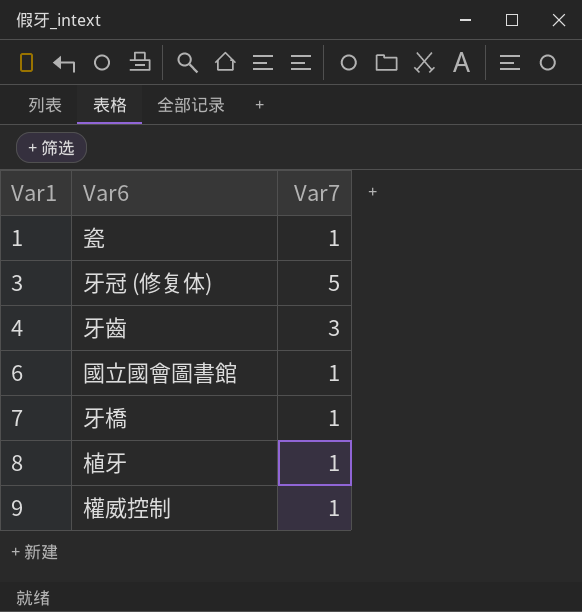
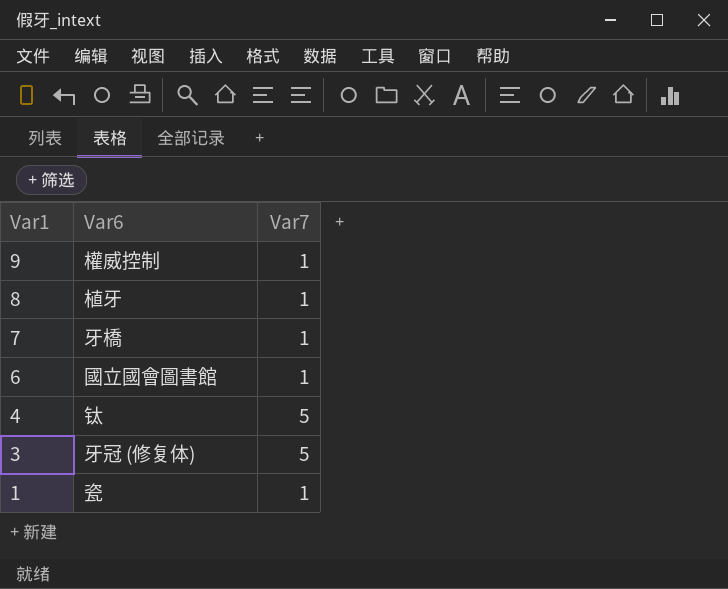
row order: Var1 ascending -> Var1 descending
4 | Var6: 牙齒 -> 钛
4 | Var7: 3 -> 5

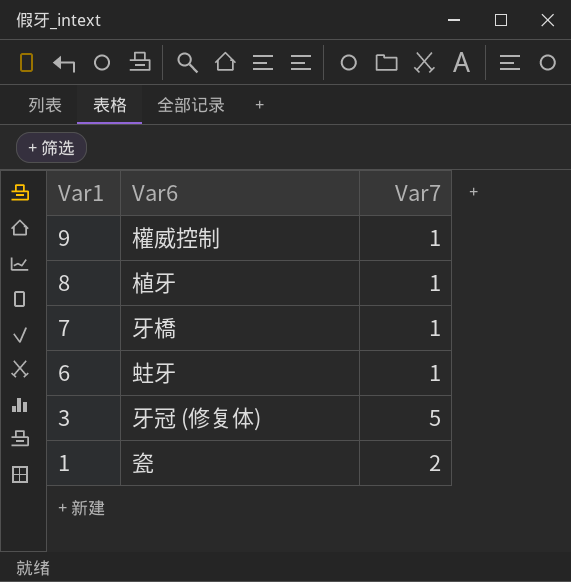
row 4: 钛 | 5 -> none
6 | Var6: 國立國會圖書館 -> 蛀牙
1 | Var7: 1 -> 2

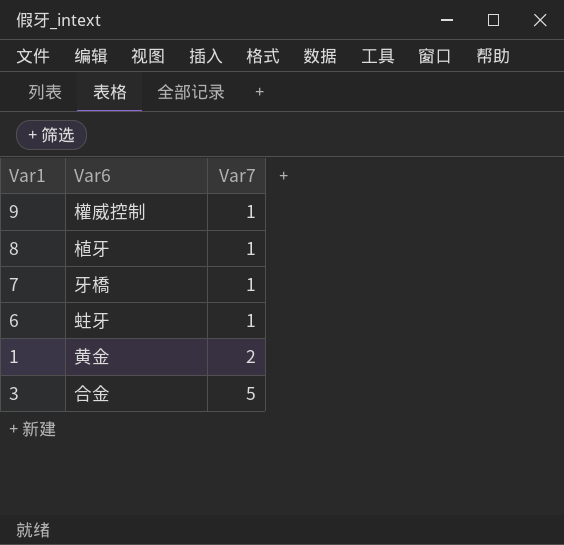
row order: Var1 descending -> Var7 ascending
1 | Var6: 瓷 -> 黄金
3 | Var6: 牙冠 (修复体) -> 合金

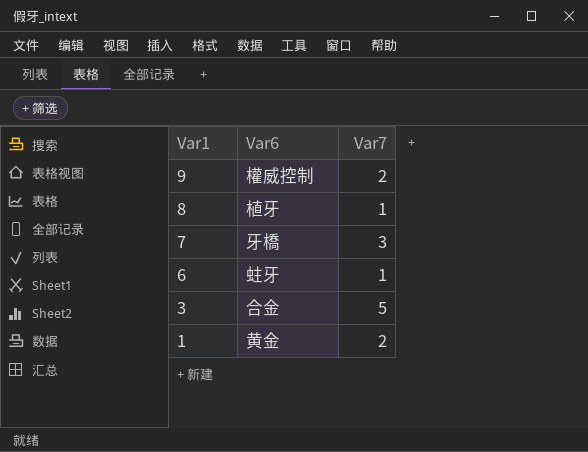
row order: Var7 ascending -> Var1 descending
9 | Var7: 1 -> 2
7 | Var7: 1 -> 3

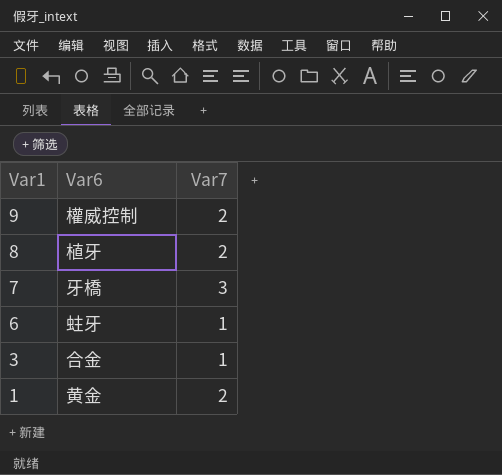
8 | Var7: 1 -> 2
3 | Var7: 5 -> 1

